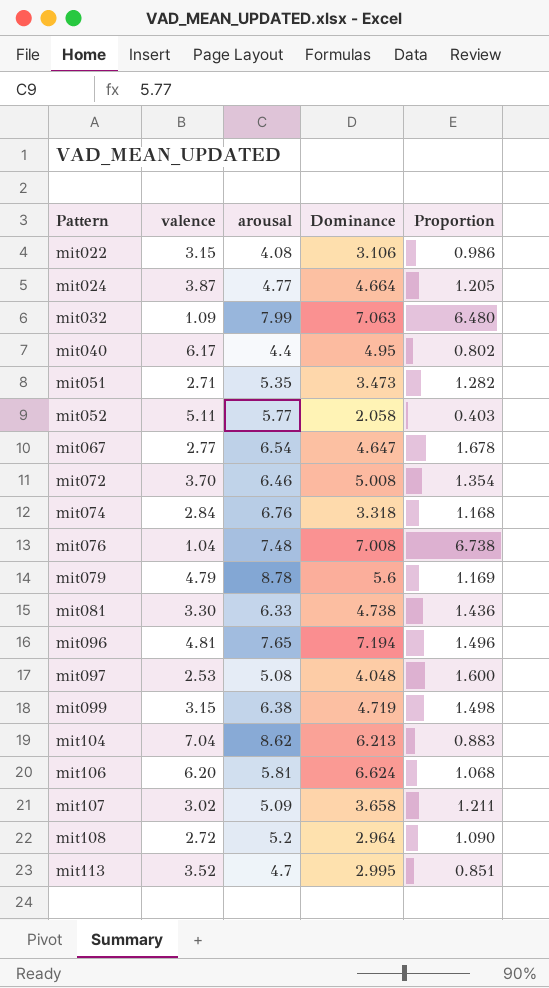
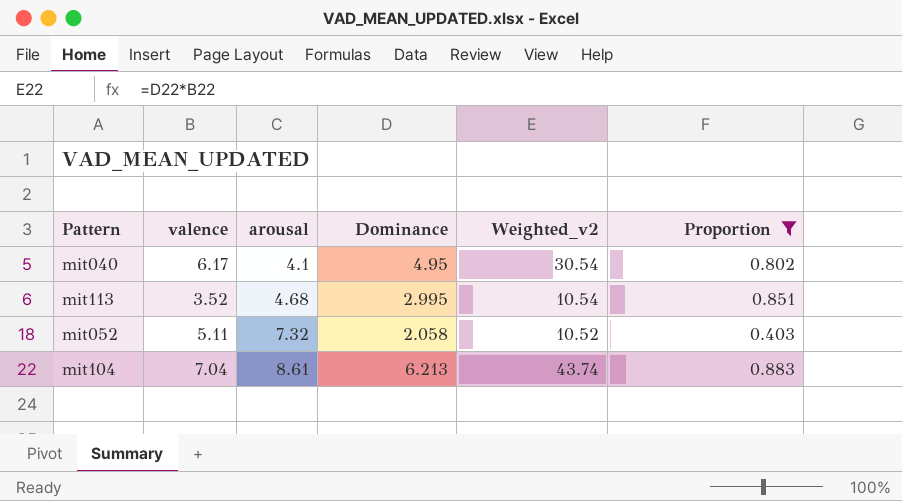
filter: none -> Proportion <= 0.883
row order: Pattern ascending -> arousal ascending
column Weighted_v2 | formula: none -> [valence] * [Dominance]
mit040 | arousal: 4.4 -> 4.1
mit113 | arousal: 4.7 -> 4.68
mit052 | arousal: 5.77 -> 7.32
mit104 | arousal: 8.62 -> 8.61

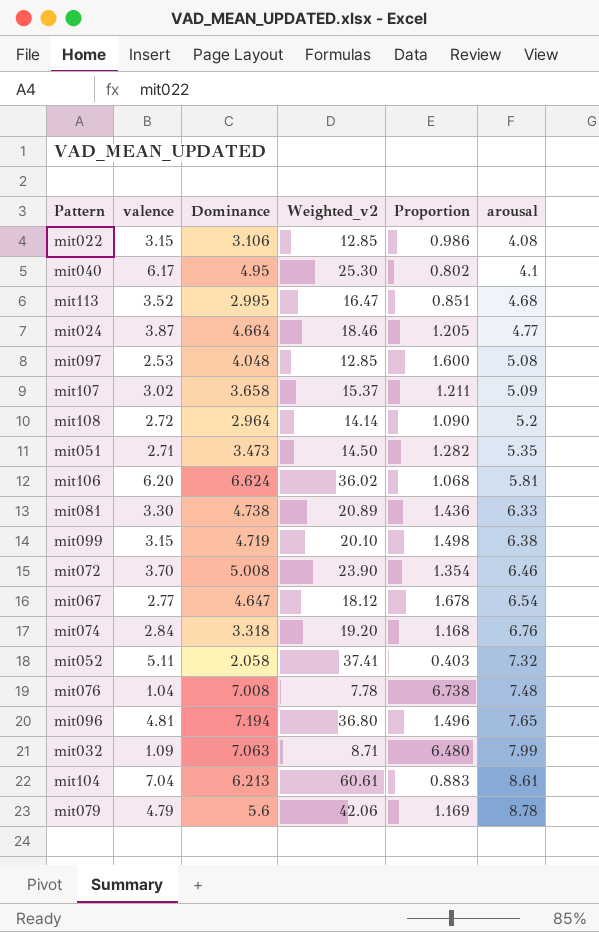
filter: Proportion <= 0.883 -> none
column Weighted_v2 | formula: [valence] * [Dominance] -> [valence] * [arousal]
column arousal | position: 3 -> 6

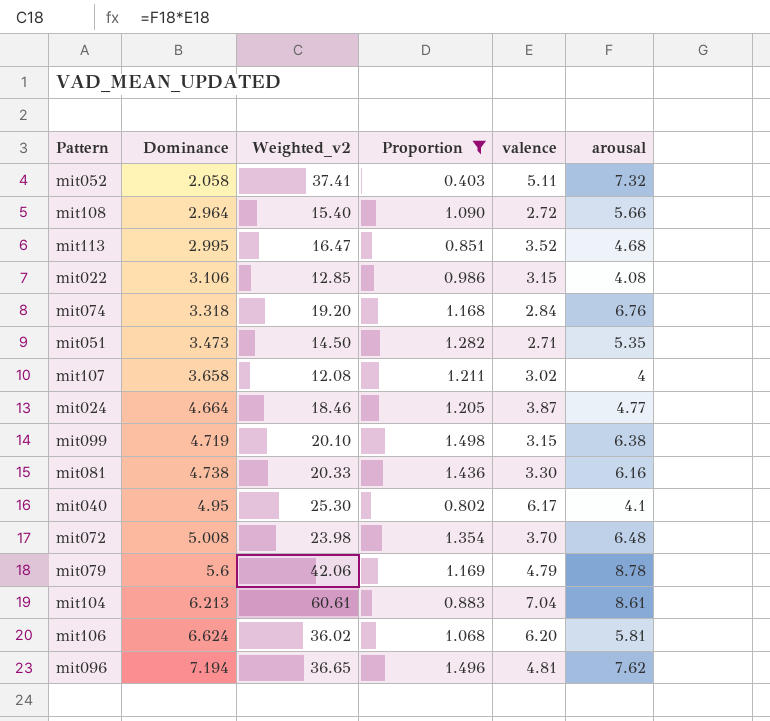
filter: none -> Proportion <= 1.498
row order: arousal ascending -> Dominance ascending
column valence | position: 2 -> 5
mit108 | Weighted_v2: 14.14 -> 15.40
mit108 | arousal: 5.2 -> 5.66
mit107 | Weighted_v2: 15.37 -> 12.08
mit107 | arousal: 5.09 -> 4
mit081 | Weighted_v2: 20.89 -> 20.33
mit081 | arousal: 6.33 -> 6.16
mit072 | Weighted_v2: 23.90 -> 23.98
mit072 | arousal: 6.46 -> 6.48
mit096 | Weighted_v2: 36.80 -> 36.65
mit096 | arousal: 7.65 -> 7.62

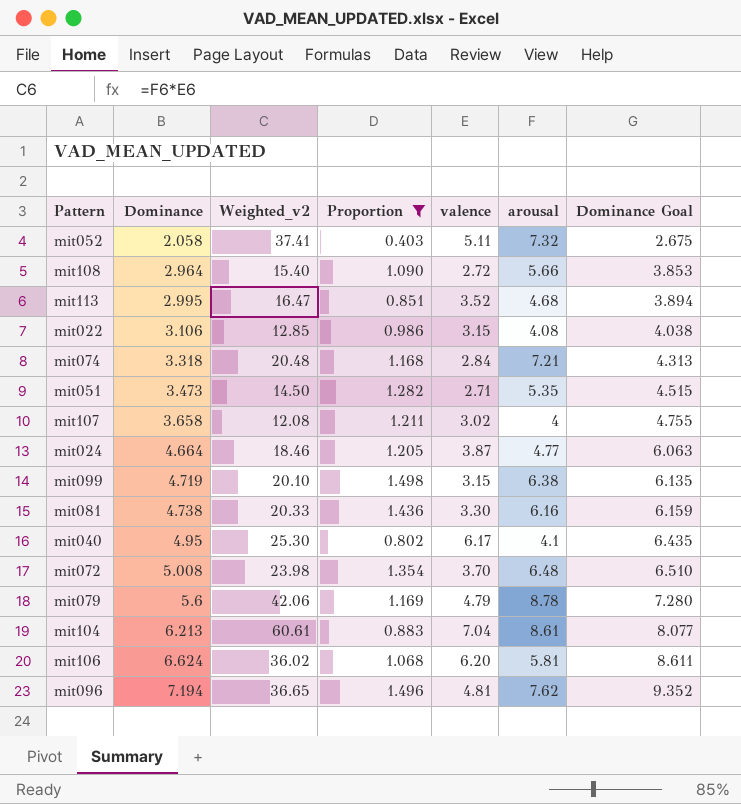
column Dominance Goal | formula: none -> [Dominance] * 1.3
mit074 | Weighted_v2: 19.20 -> 20.48
mit074 | arousal: 6.76 -> 7.21

